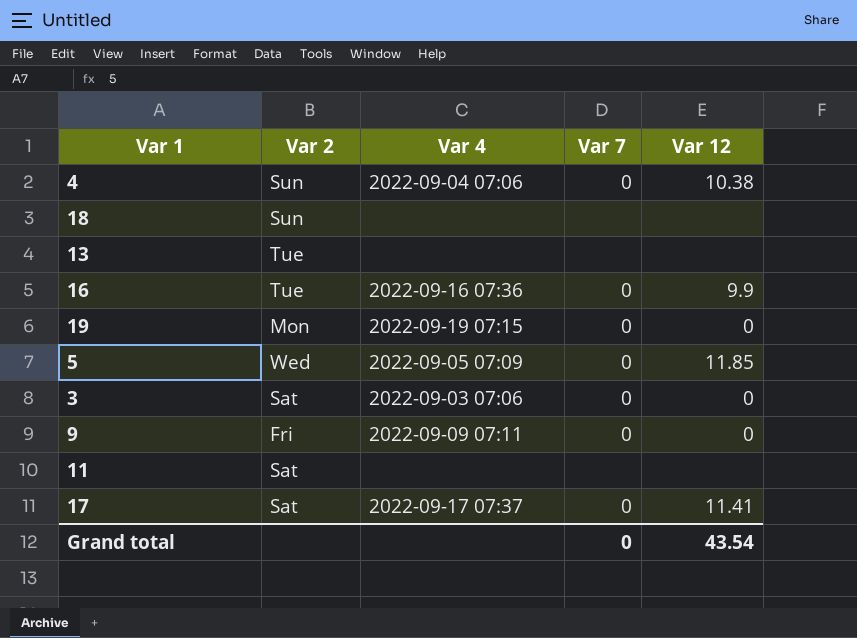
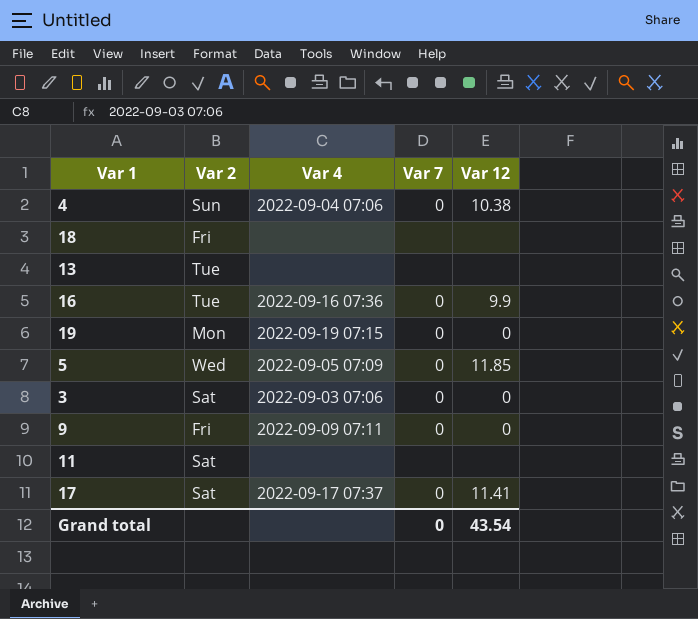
18 | Var 2: Sun -> Fri

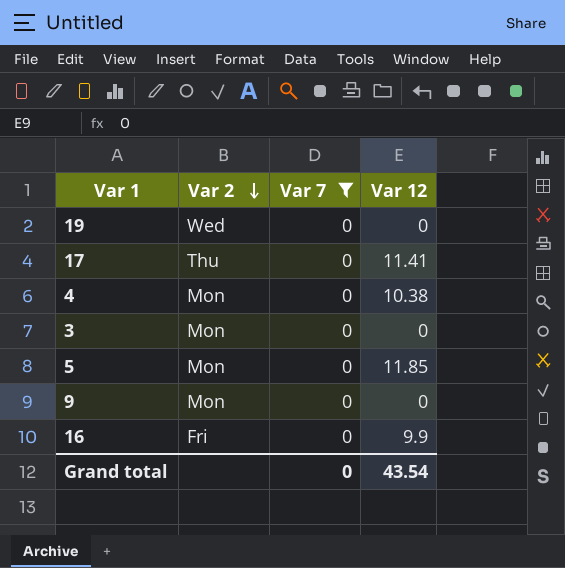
filter: none -> Var 7 = 0
row order: none -> Var 2 descending
column Var 4 | position: 3 -> none
19 | Var 2: Mon -> Wed
17 | Var 2: Sat -> Thu
4 | Var 2: Sun -> Mon
3 | Var 2: Sat -> Mon
5 | Var 2: Wed -> Mon
9 | Var 2: Fri -> Mon
16 | Var 2: Tue -> Fri

